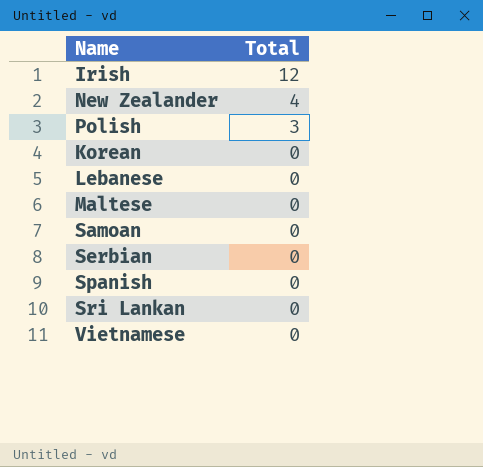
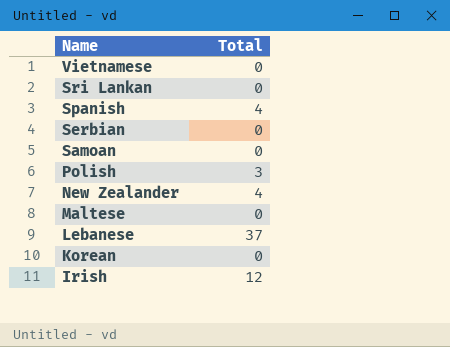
row order: Total descending -> Name descending
Spanish | Total: 0 -> 4
Lebanese | Total: 0 -> 37

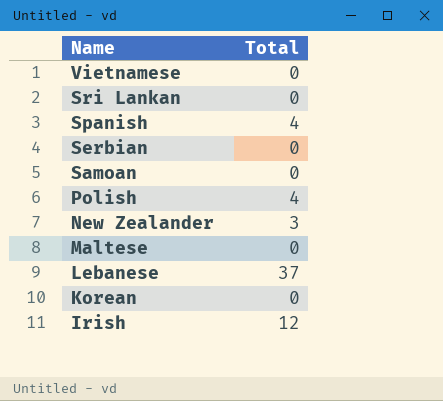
Polish | Total: 3 -> 4
New Zealander | Total: 4 -> 3

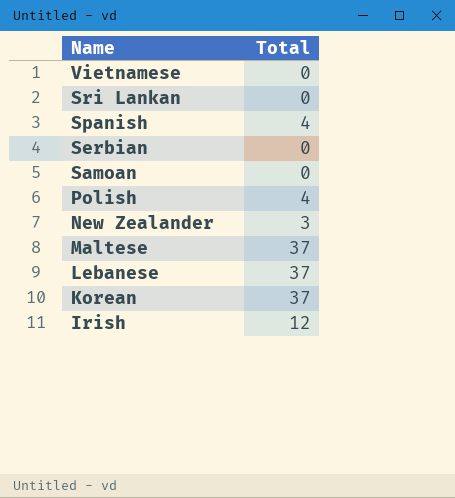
Maltese | Total: 0 -> 37
Korean | Total: 0 -> 37

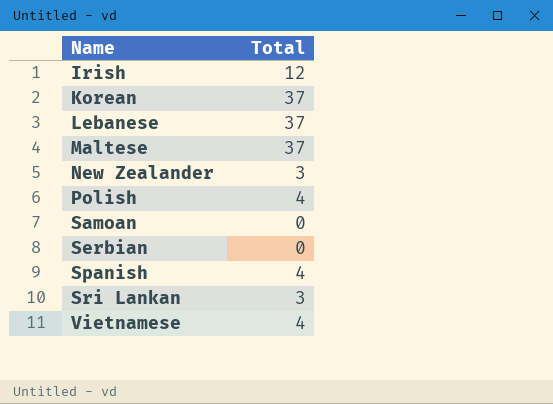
row order: Name descending -> Name ascending
Sri Lankan | Total: 0 -> 3
Vietnamese | Total: 0 -> 4

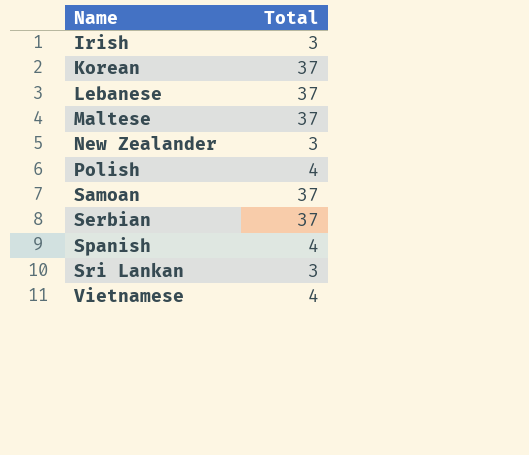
Irish | Total: 12 -> 3
Samoan | Total: 0 -> 37
Serbian | Total: 0 -> 37

